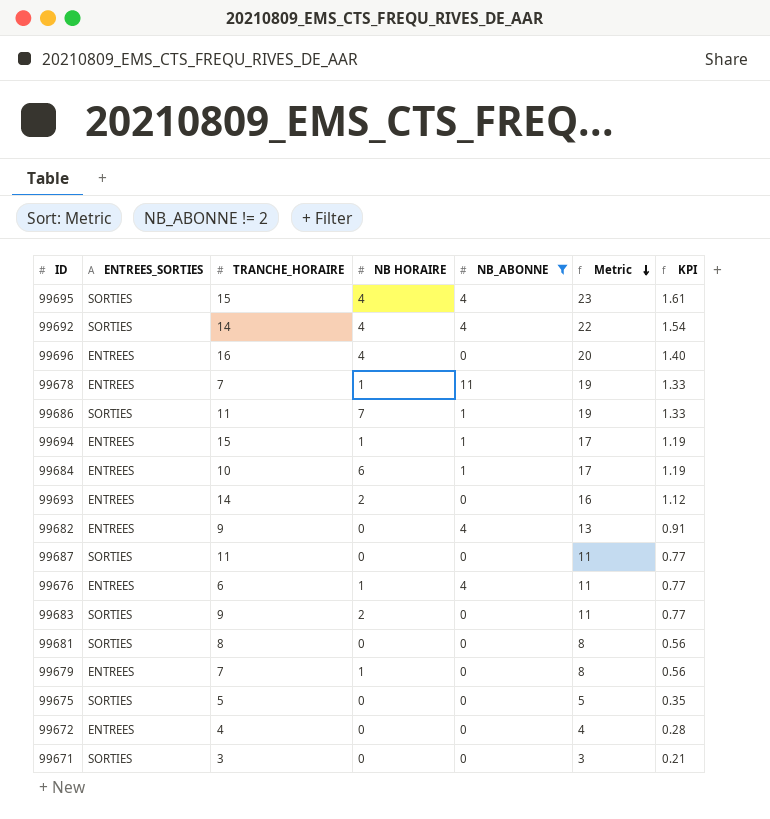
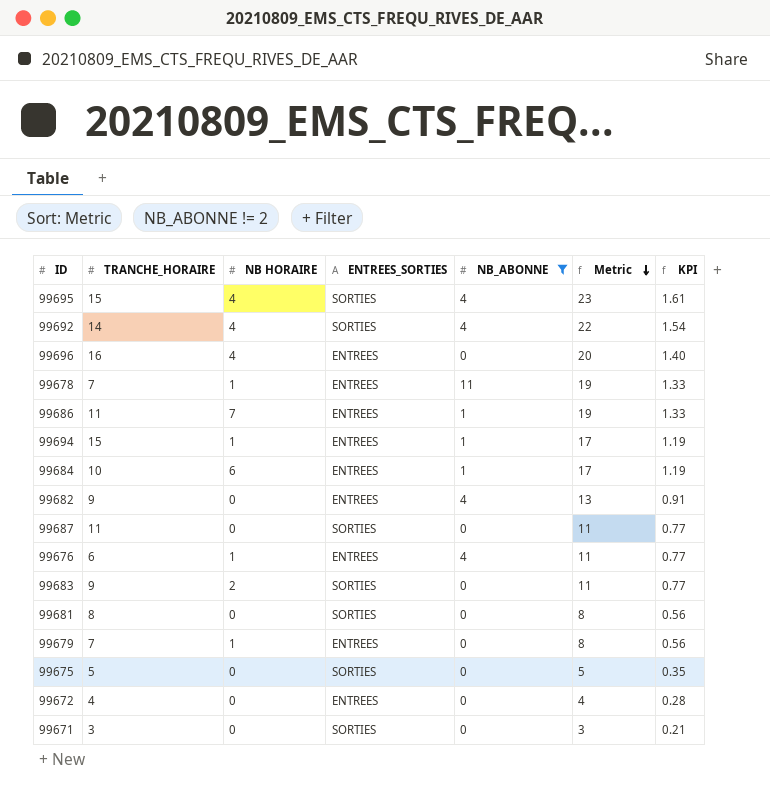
column ENTREES_SORTIES | position: 2 -> 4
row 99693: ENTREES | 14 | 2 | 0 | 16 | 1.12 -> none
99686 | ENTREES_SORTIES: SORTIES -> ENTREES

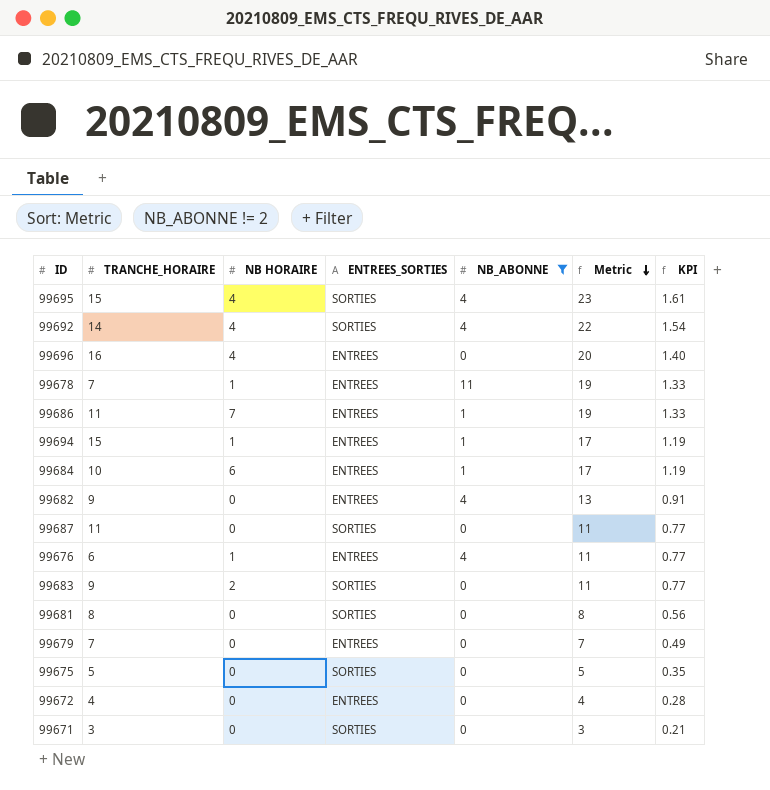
99679 | NB HORAIRE: 1 -> 0
99679 | Metric: 8 -> 7
99679 | KPI: 0.56 -> 0.49

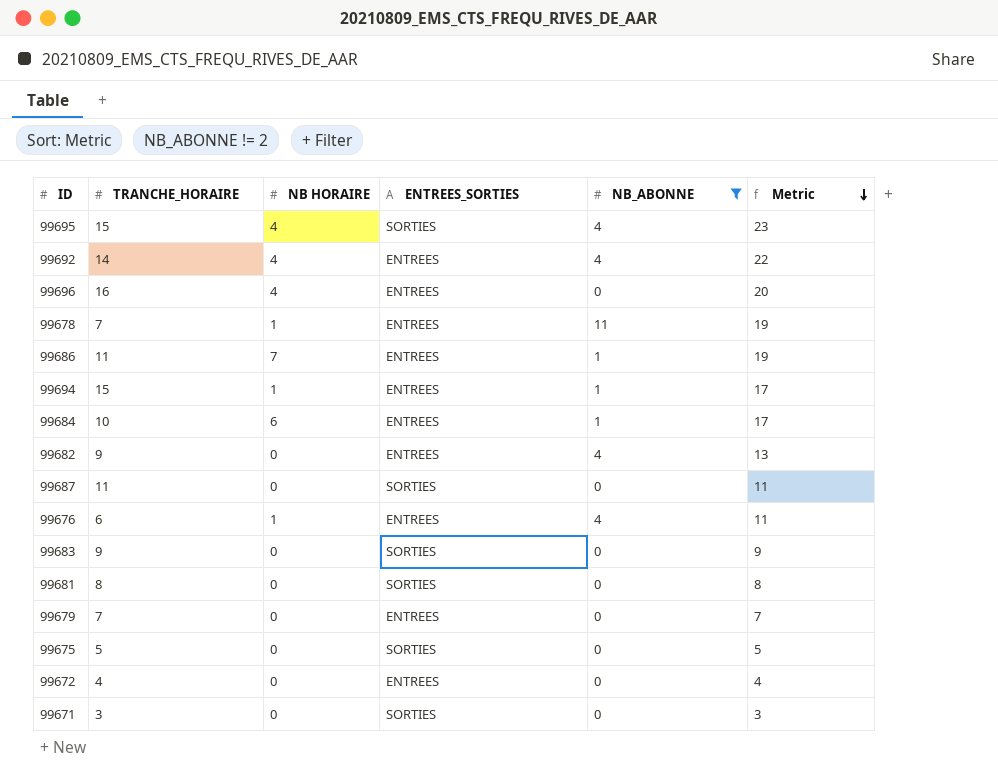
column KPI | formula: [Metric] * 0.07 -> none
99692 | ENTREES_SORTIES: SORTIES -> ENTREES
99683 | NB HORAIRE: 2 -> 0
99683 | Metric: 11 -> 9

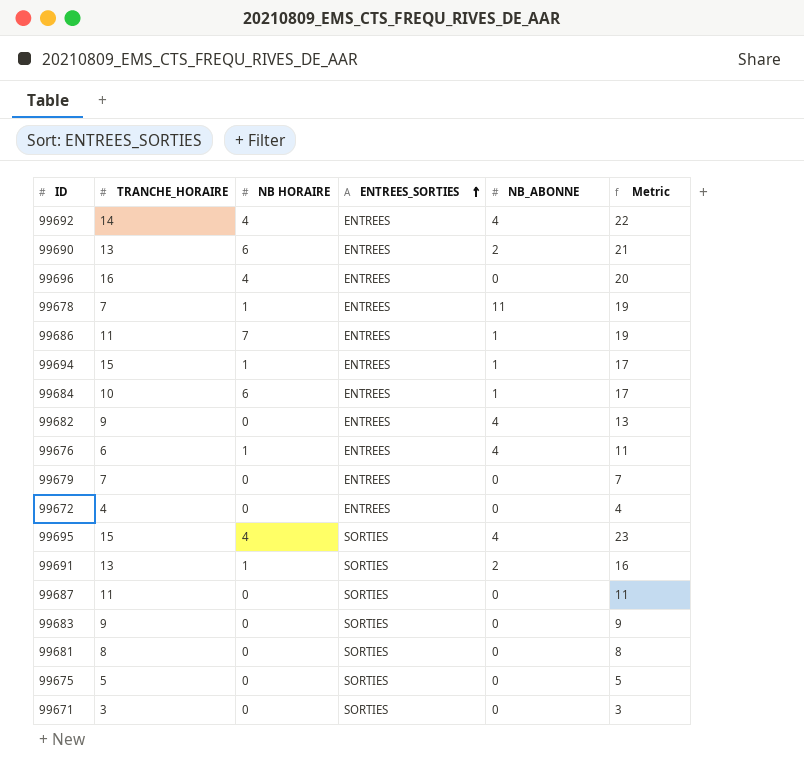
filter: NB_ABONNE != 2 -> none
row order: Metric descending -> ENTREES_SORTIES ascending

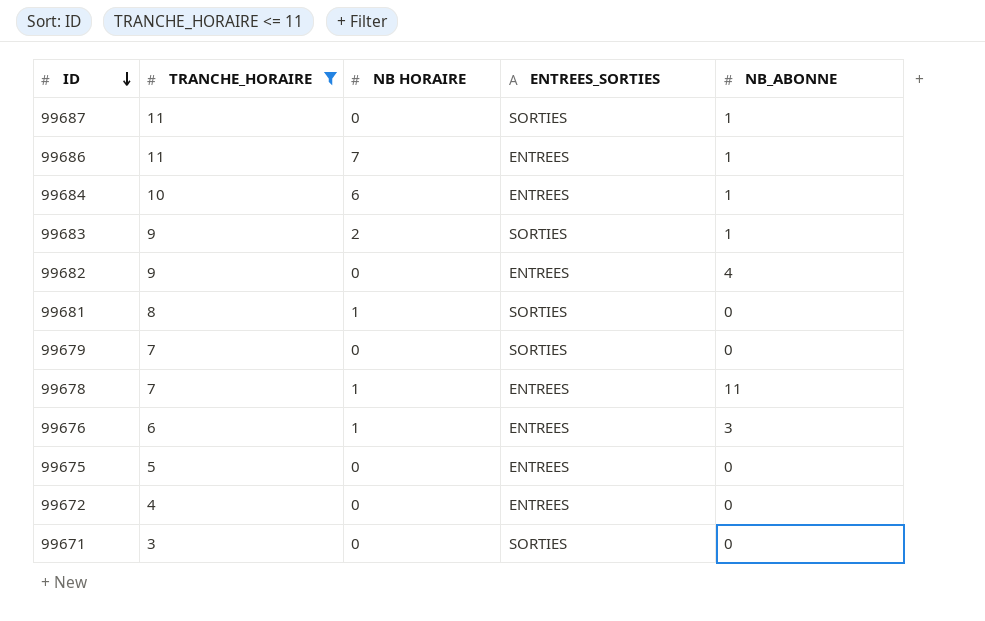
filter: none -> TRANCHE_HORAIRE <= 11
row order: ENTREES_SORTIES ascending -> ID descending
column Metric | formula: [TRANCHE_HORAIRE] + [NB HORAIRE] + [NB_ABONNE] -> none
99687 | NB_ABONNE: 0 -> 1
99683 | NB HORAIRE: 0 -> 2
99683 | NB_ABONNE: 0 -> 1
99681 | NB HORAIRE: 0 -> 1
99679 | ENTREES_SORTIES: ENTREES -> SORTIES
99676 | NB_ABONNE: 4 -> 3
99675 | ENTREES_SORTIES: SORTIES -> ENTREES

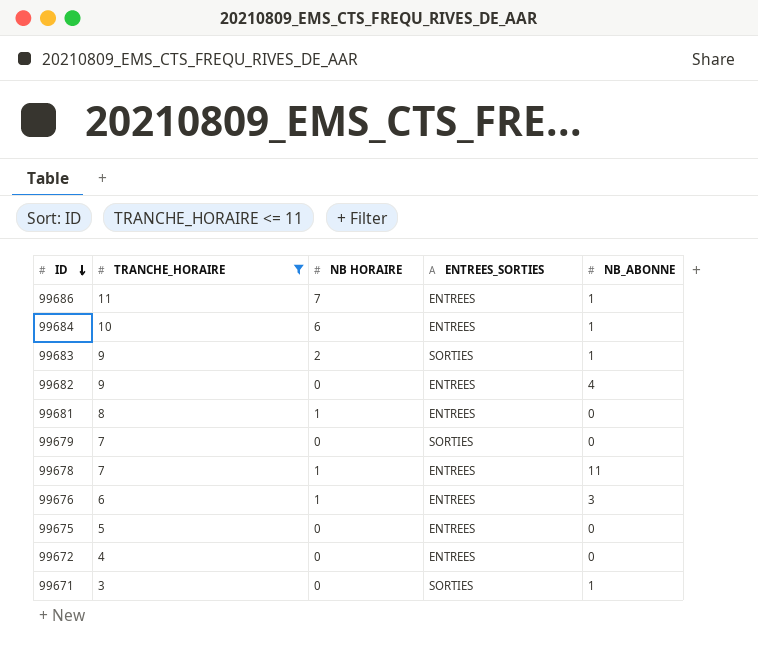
row 99687: 11 | 0 | SORTIES | 1 -> none
99681 | ENTREES_SORTIES: SORTIES -> ENTREES
99671 | NB_ABONNE: 0 -> 1

